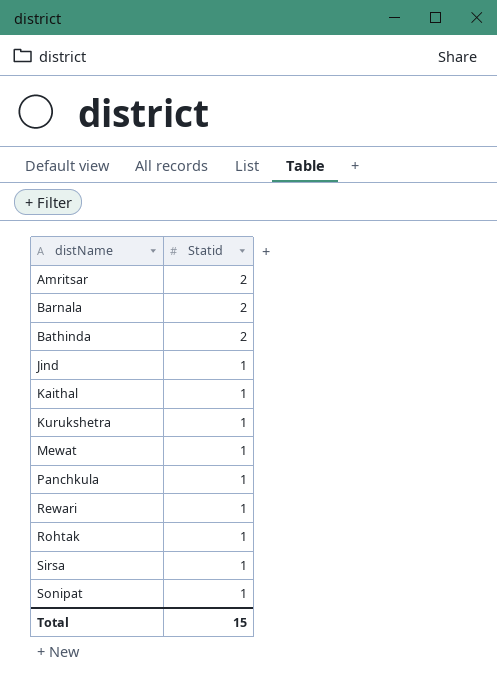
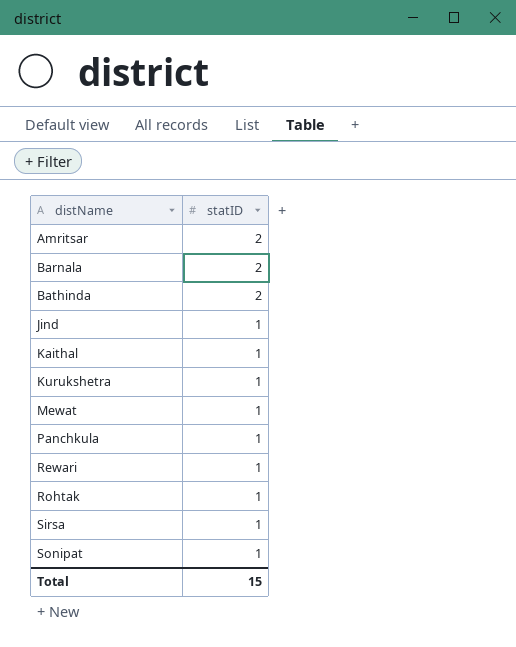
column name: Statid -> statID

